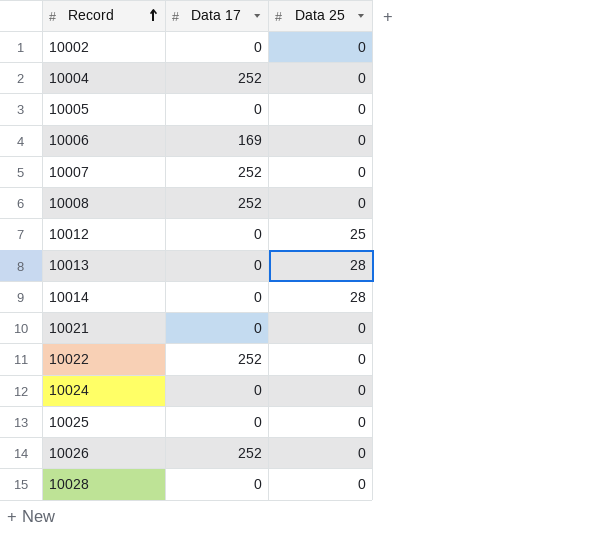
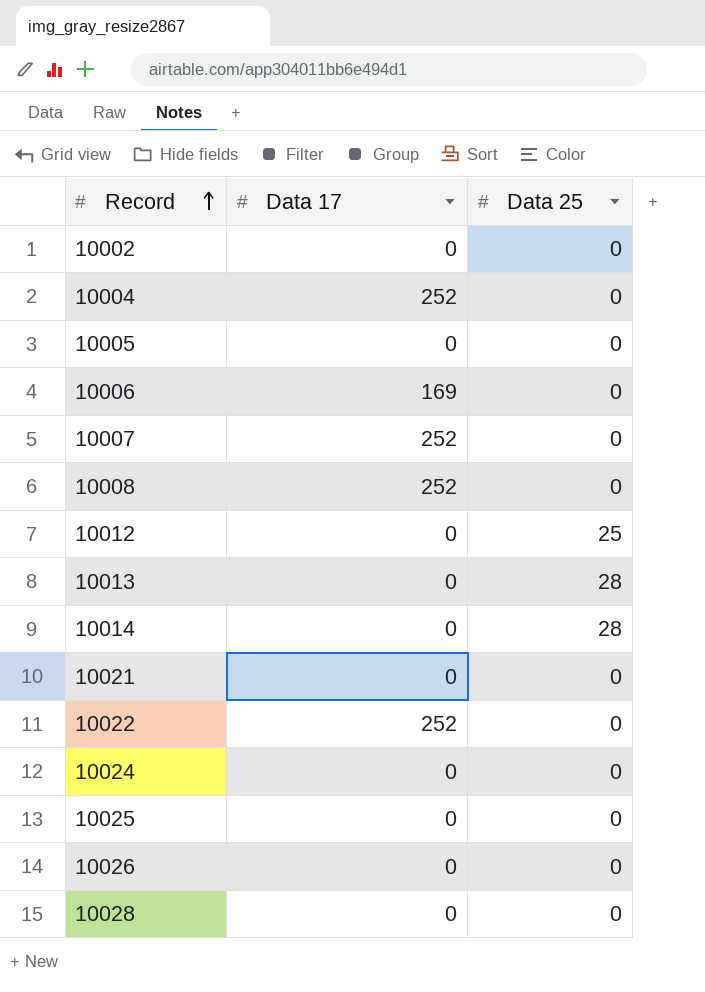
10026 | Data 17: 252 -> 0

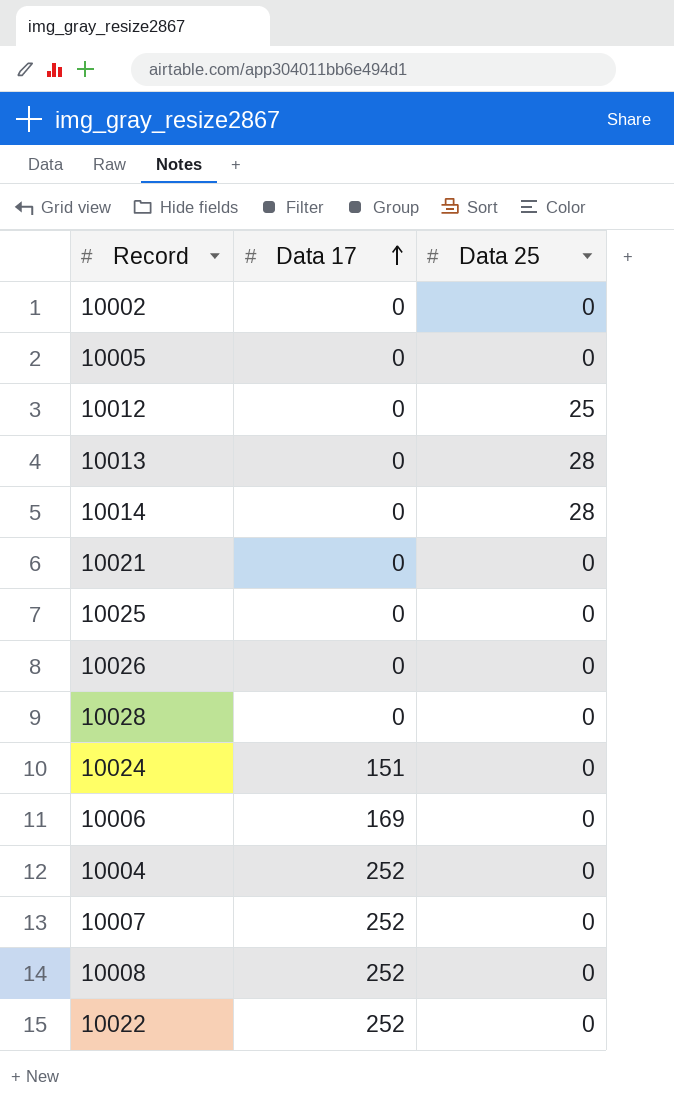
row order: Record ascending -> Data 17 ascending
10024 | Data 17: 0 -> 151

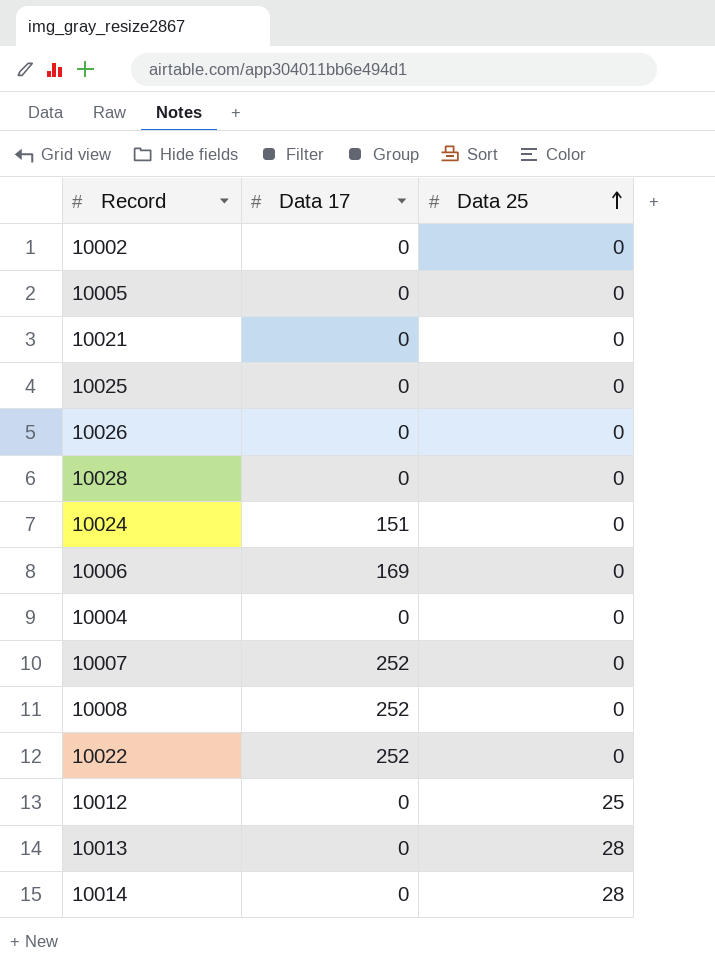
row order: Data 17 ascending -> Data 25 ascending
10004 | Data 17: 252 -> 0

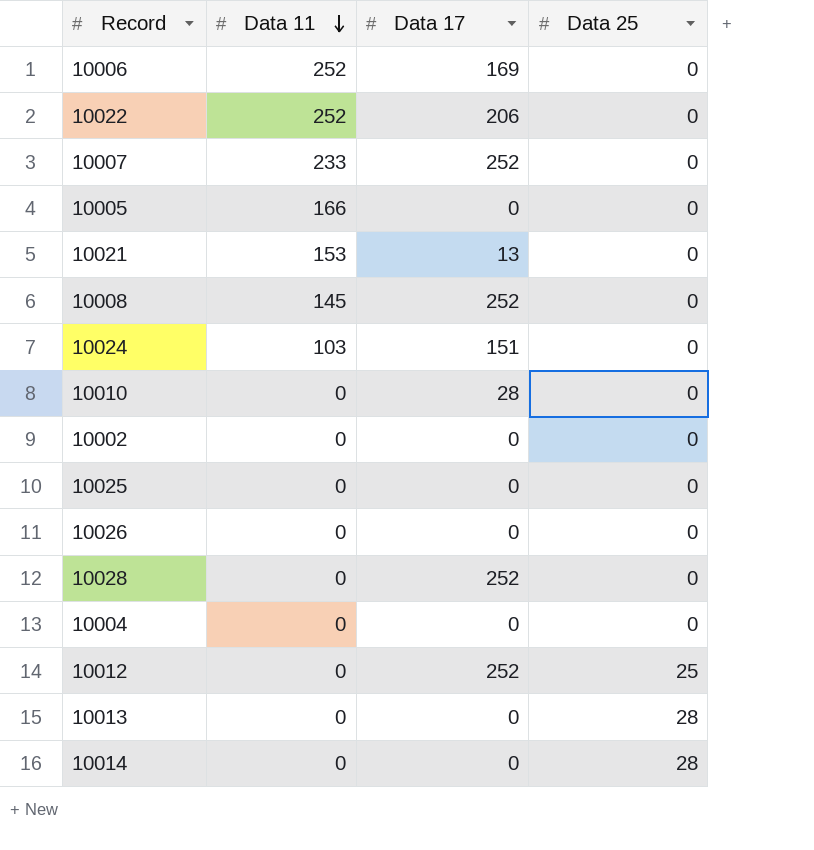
row order: Data 25 ascending -> Data 11 descending
column Data 11 | position: none -> 2
10022 | Data 17: 252 -> 206
10021 | Data 17: 0 -> 13
row 10010: none -> 0 | 28 | 0
10028 | Data 17: 0 -> 252
10012 | Data 17: 0 -> 252

